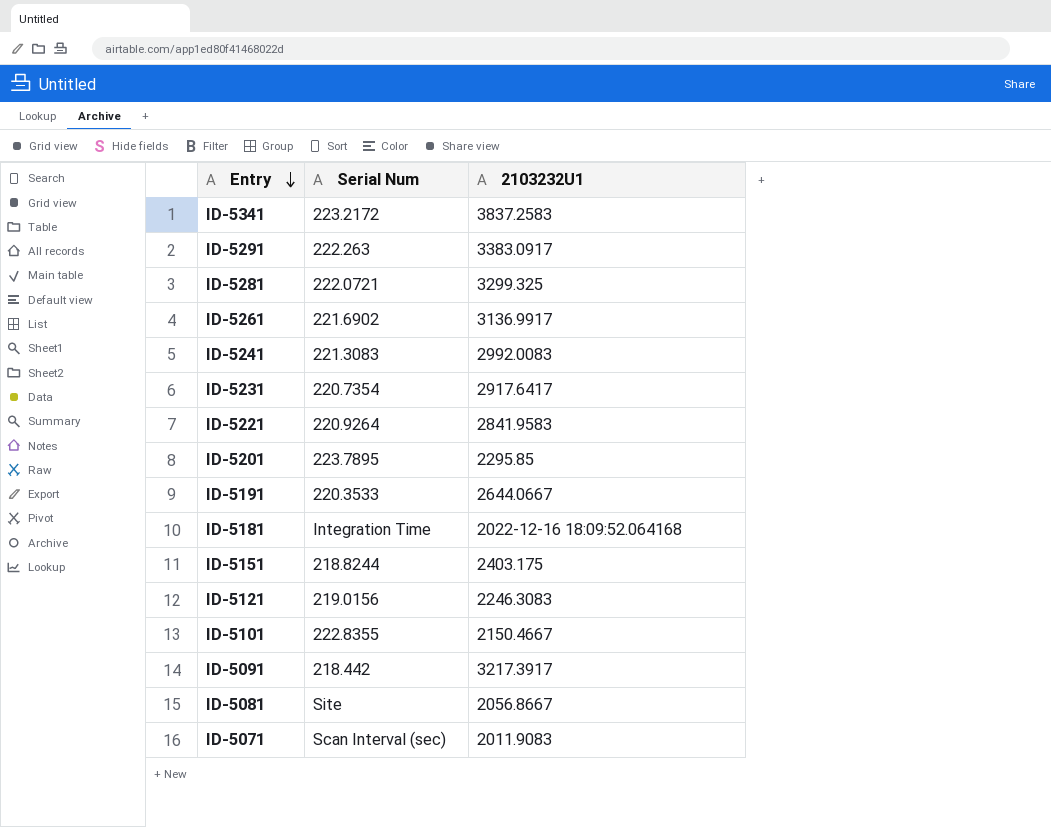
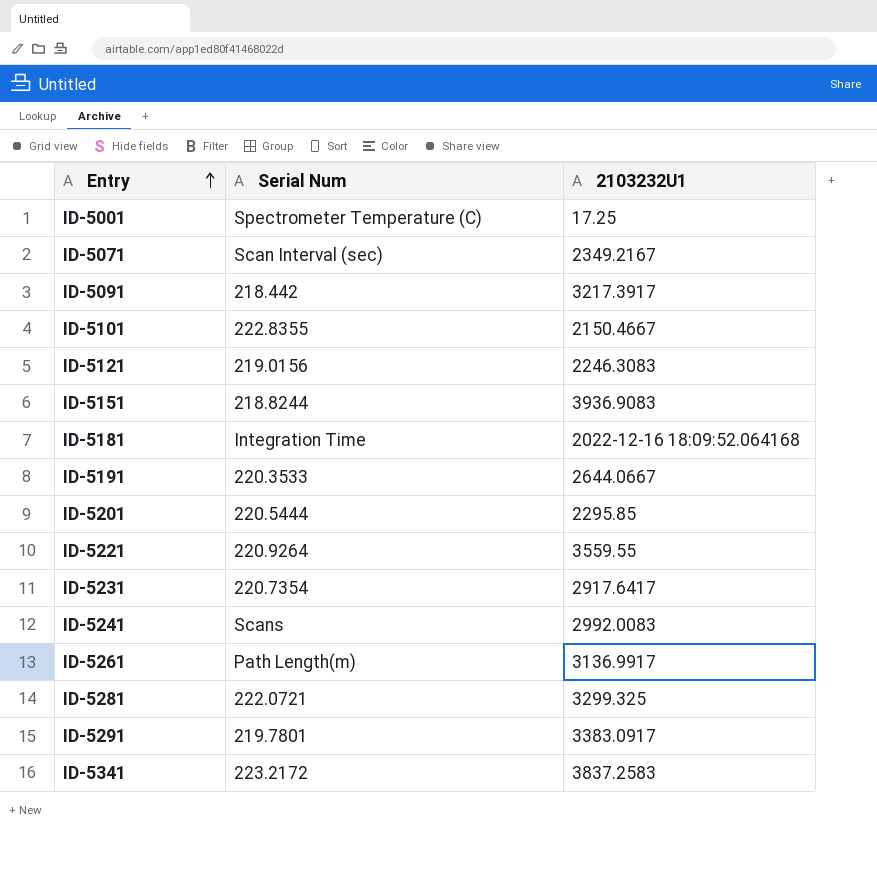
row order: Entry descending -> Entry ascending
row ID-5081: Site | 2056.8667 -> none
row ID-5001: none -> Spectrometer Temperature (C) | 17.25
ID-5071 | 2103232U1: 2011.9083 -> 2349.2167
ID-5151 | 2103232U1: 2403.175 -> 3936.9083
ID-5201 | Serial Num: 223.7895 -> 220.5444
ID-5221 | 2103232U1: 2841.9583 -> 3559.55
ID-5241 | Serial Num: 221.3083 -> Scans
ID-5261 | Serial Num: 221.6902 -> Path Length(m)
ID-5291 | Serial Num: 222.263 -> 219.7801

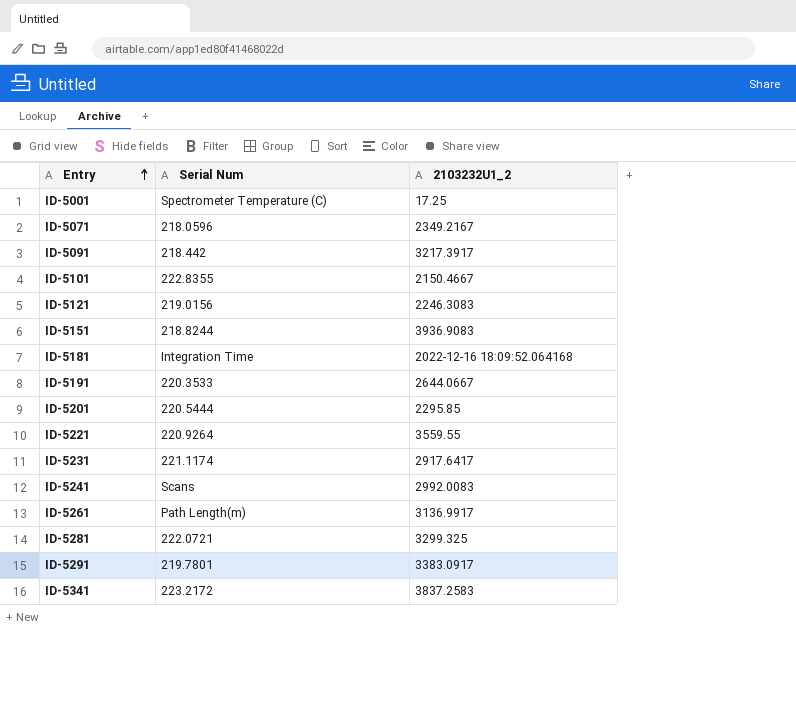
column name: 2103232U1 -> 2103232U1_2
ID-5071 | Serial Num: Scan Interval (sec) -> 218.0596
ID-5231 | Serial Num: 220.7354 -> 221.1174

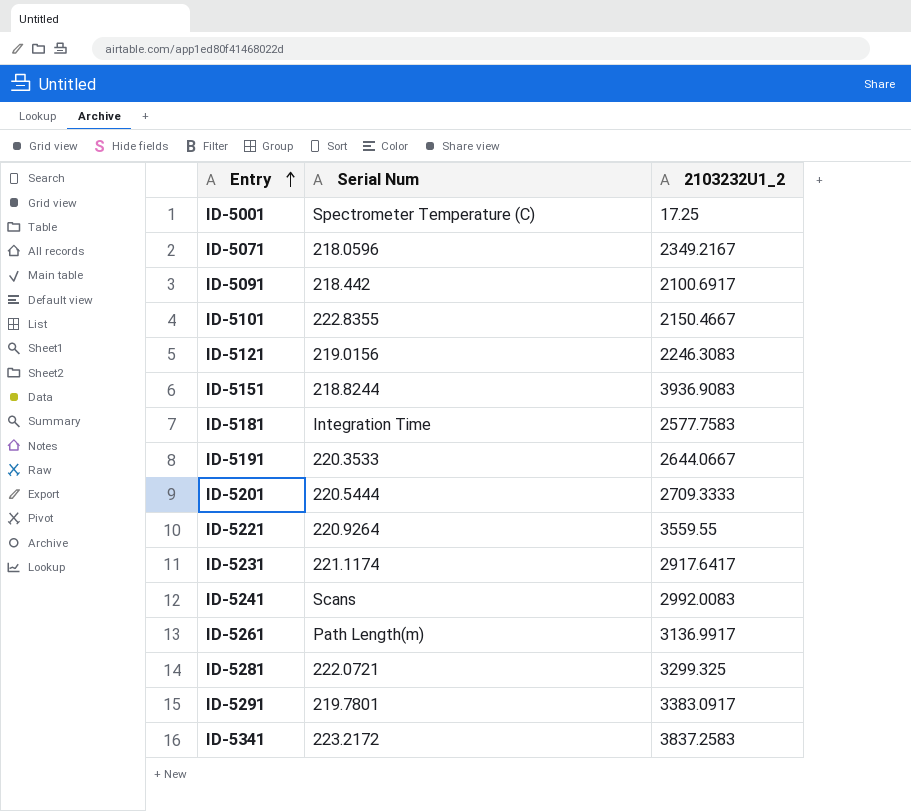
ID-5091 | 2103232U1_2: 3217.3917 -> 2100.6917
ID-5181 | 2103232U1_2: 2022-12-16 18:09:52.064168 -> 2577.7583
ID-5201 | 2103232U1_2: 2295.85 -> 2709.3333

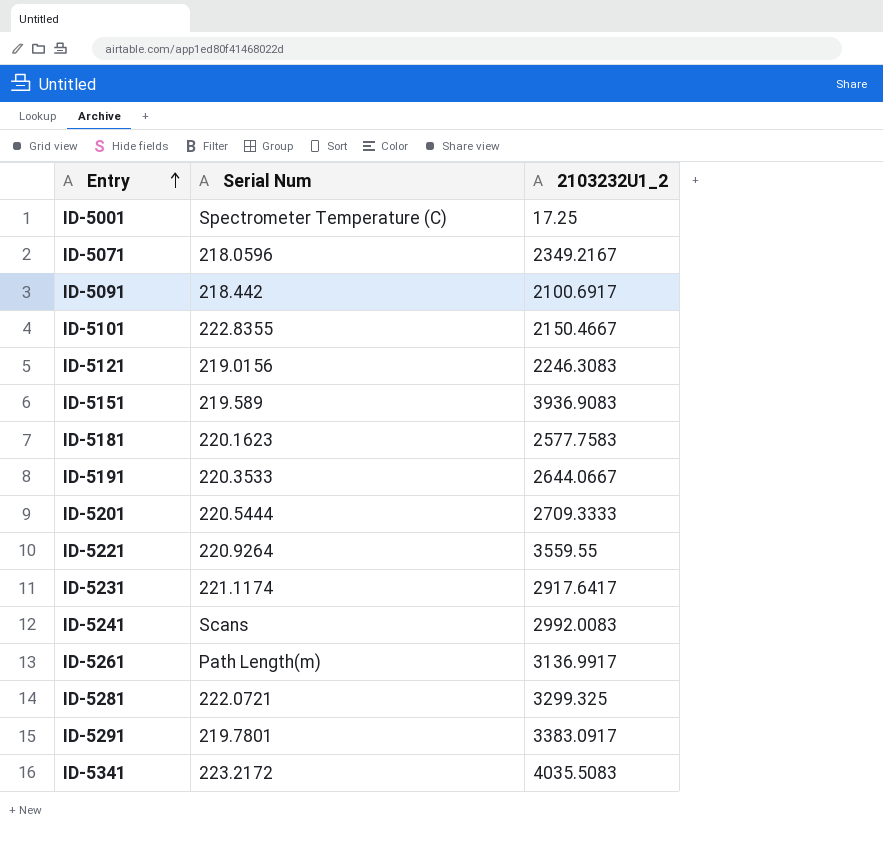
ID-5151 | Serial Num: 218.8244 -> 219.589
ID-5181 | Serial Num: Integration Time -> 220.1623
ID-5341 | 2103232U1_2: 3837.2583 -> 4035.5083

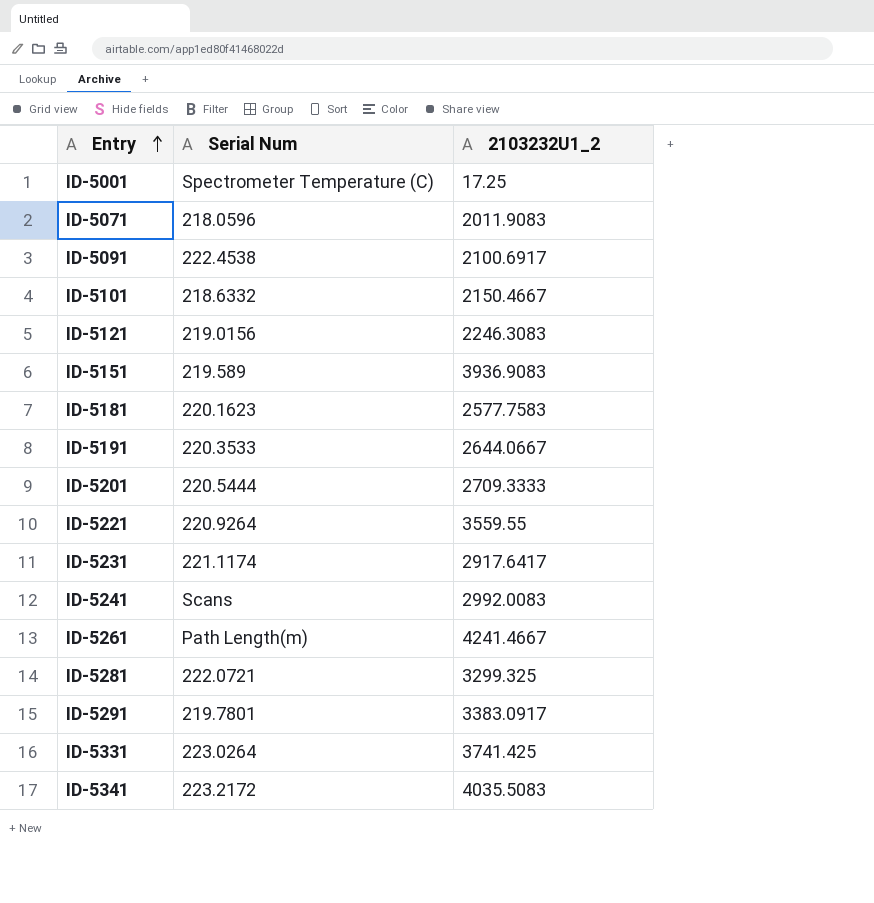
ID-5071 | 2103232U1_2: 2349.2167 -> 2011.9083
ID-5091 | Serial Num: 218.442 -> 222.4538
ID-5101 | Serial Num: 222.8355 -> 218.6332
ID-5261 | 2103232U1_2: 3136.9917 -> 4241.4667
row ID-5331: none -> 223.0264 | 3741.425

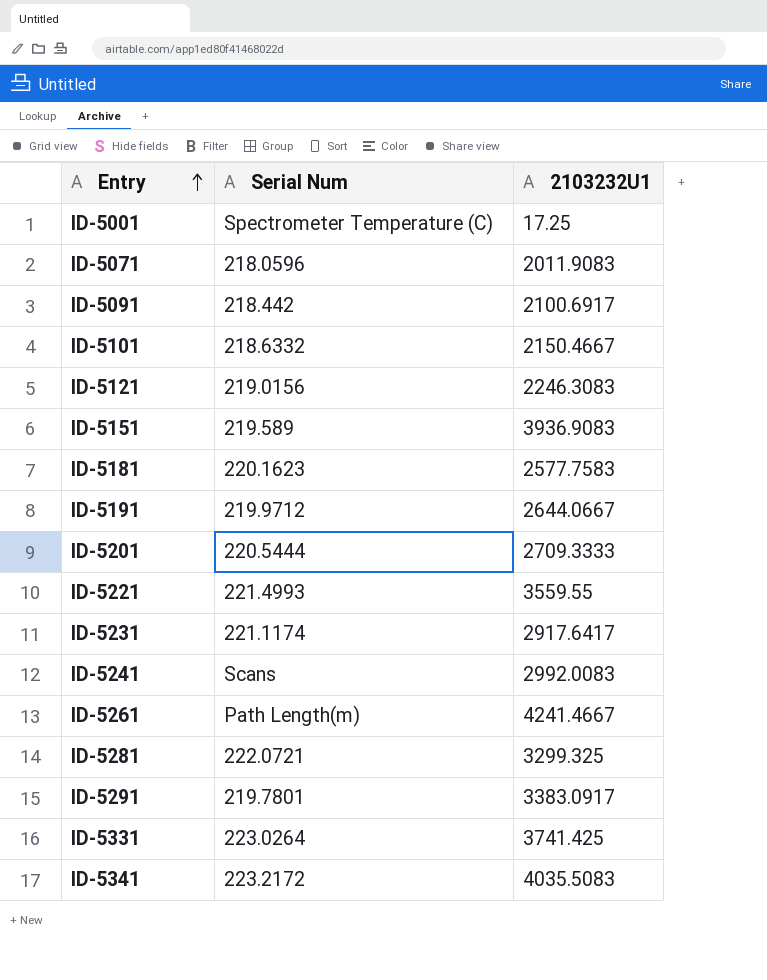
column name: 2103232U1_2 -> 2103232U1
ID-5091 | Serial Num: 222.4538 -> 218.442
ID-5191 | Serial Num: 220.3533 -> 219.9712
ID-5221 | Serial Num: 220.9264 -> 221.4993

